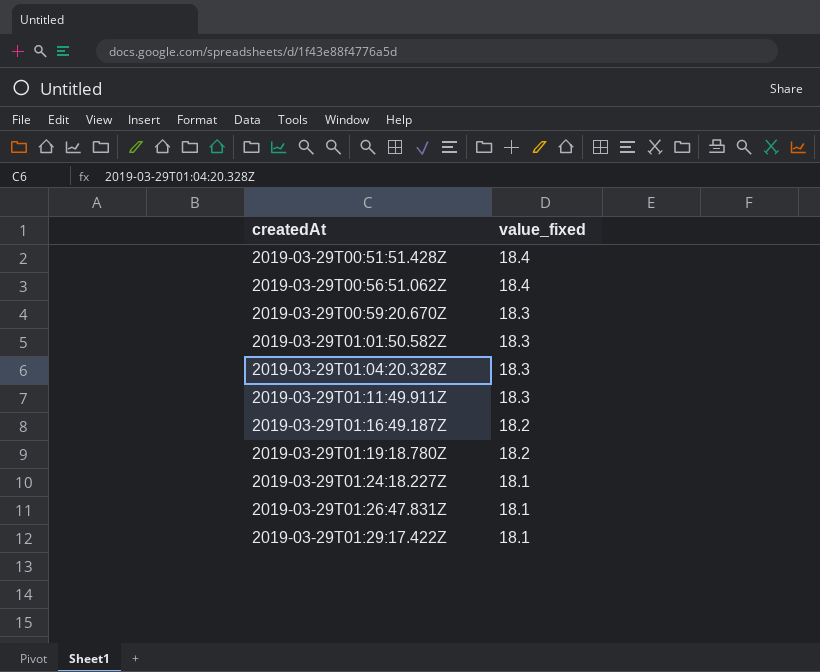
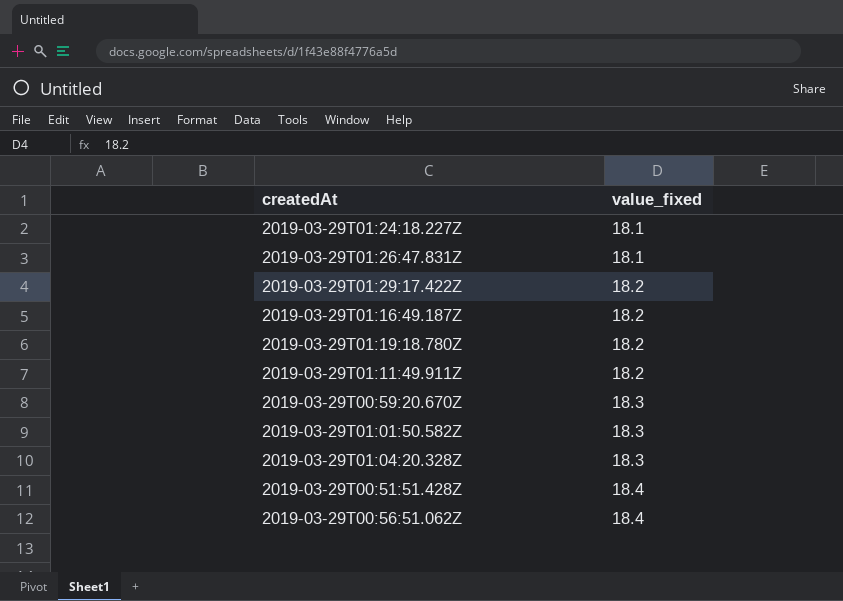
row order: createdAt ascending -> value_fixed ascending
2019-03-29T01:29:17.422Z | value_fixed: 18.1 -> 18.2
2019-03-29T01:11:49.911Z | value_fixed: 18.3 -> 18.2

